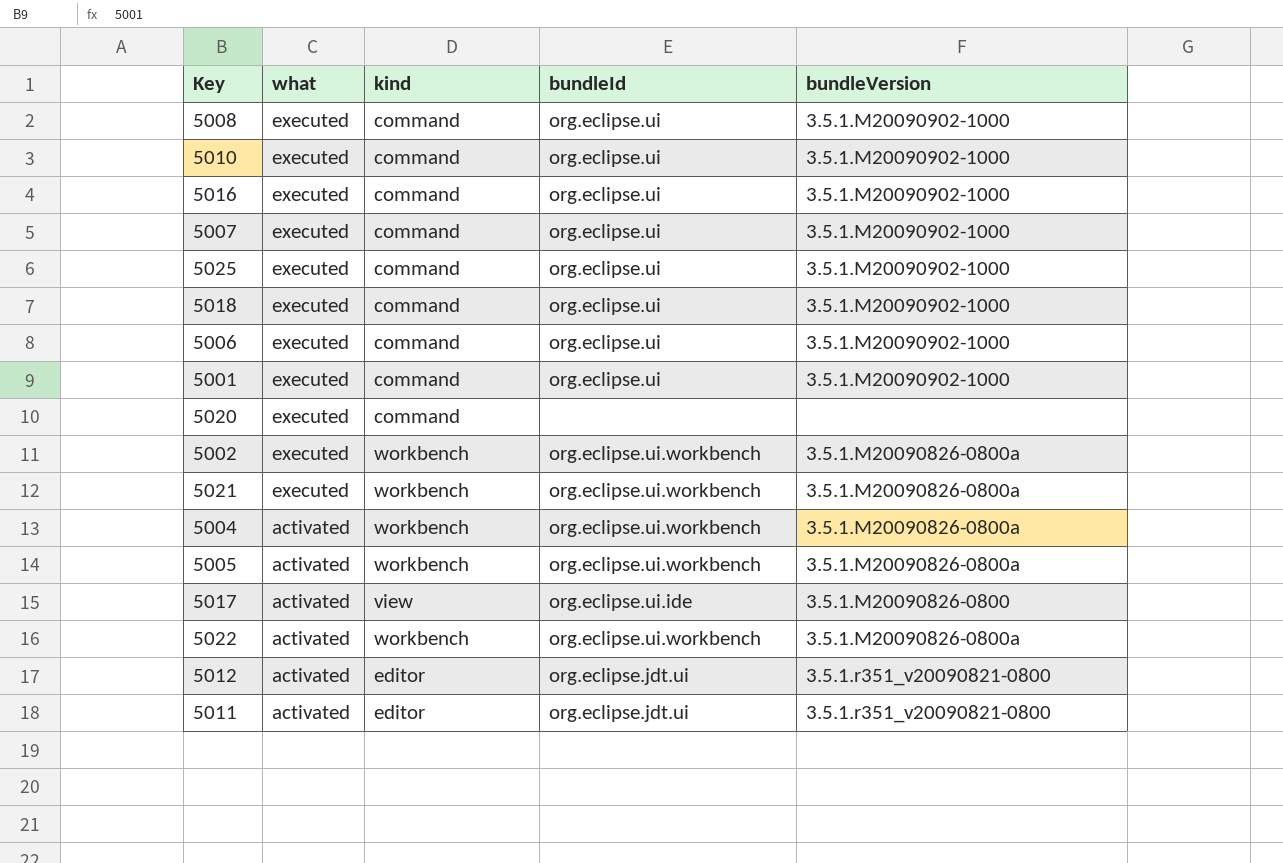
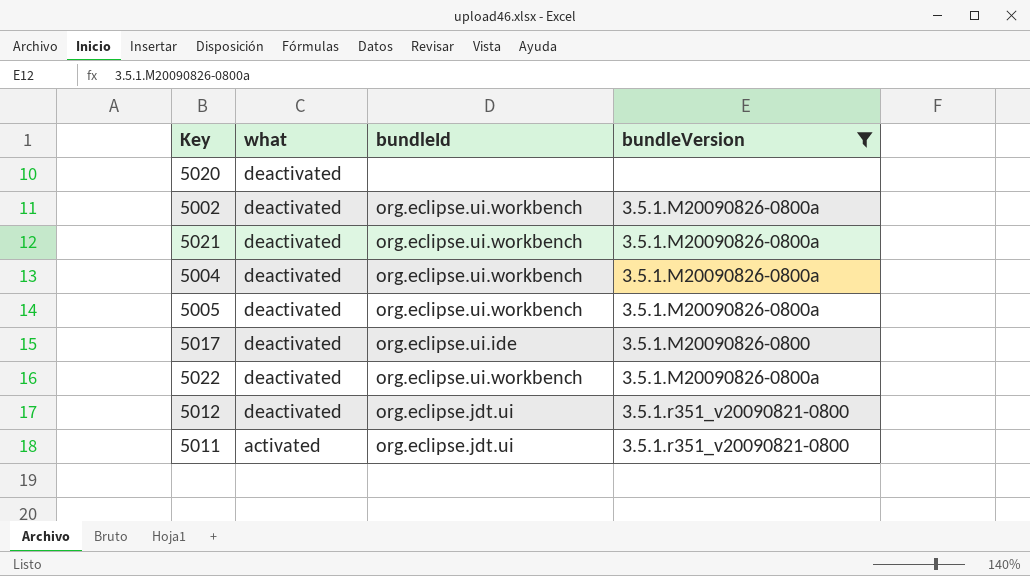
filter: none -> bundleVersion != 3.5.1.M20090902-1000
column kind | position: 3 -> none
5020 | what: executed -> deactivated
5002 | what: executed -> deactivated
5021 | what: executed -> deactivated
5004 | what: activated -> deactivated
5005 | what: activated -> deactivated
5017 | what: activated -> deactivated
5022 | what: activated -> deactivated
5012 | what: activated -> deactivated

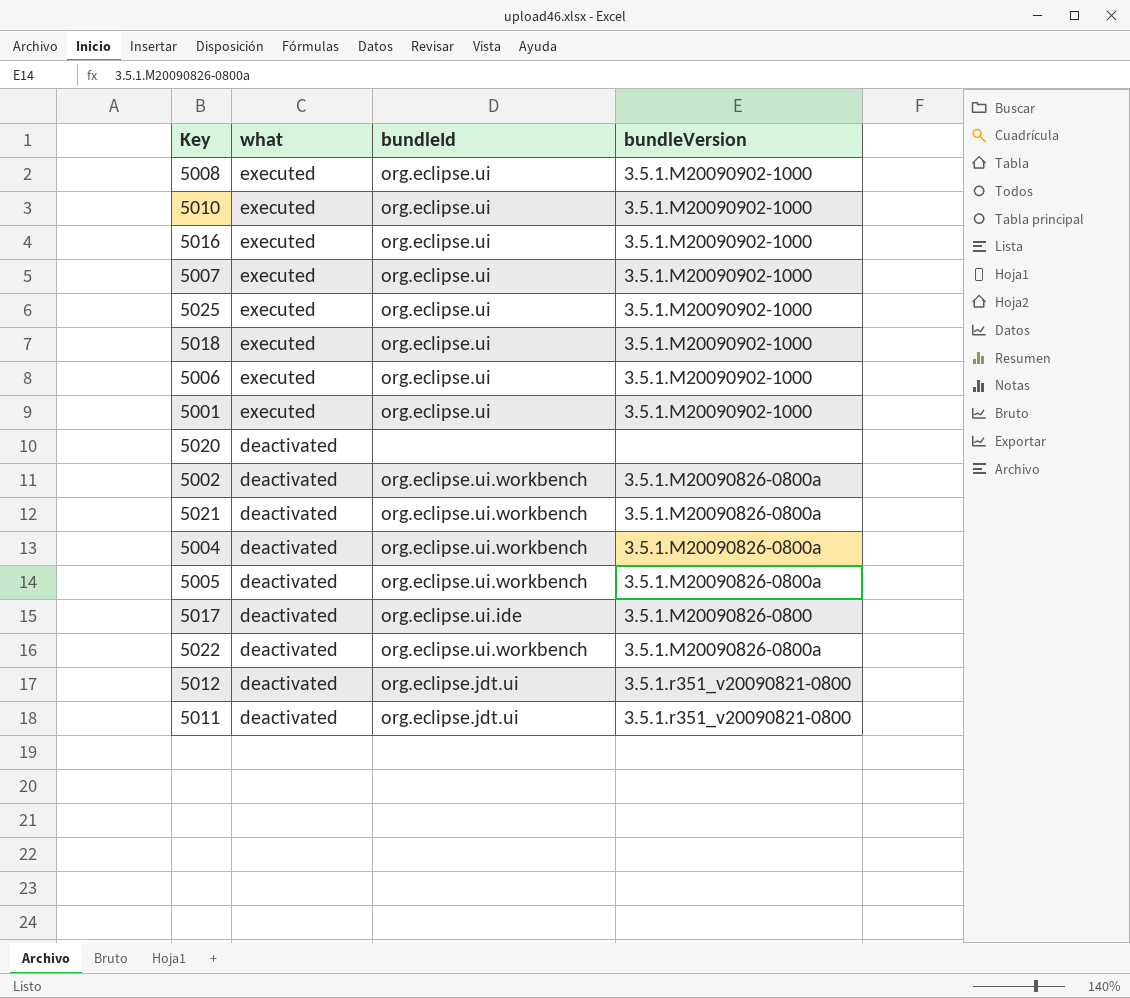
filter: bundleVersion != 3.5.1.M20090902-1000 -> none
5011 | what: activated -> deactivated

